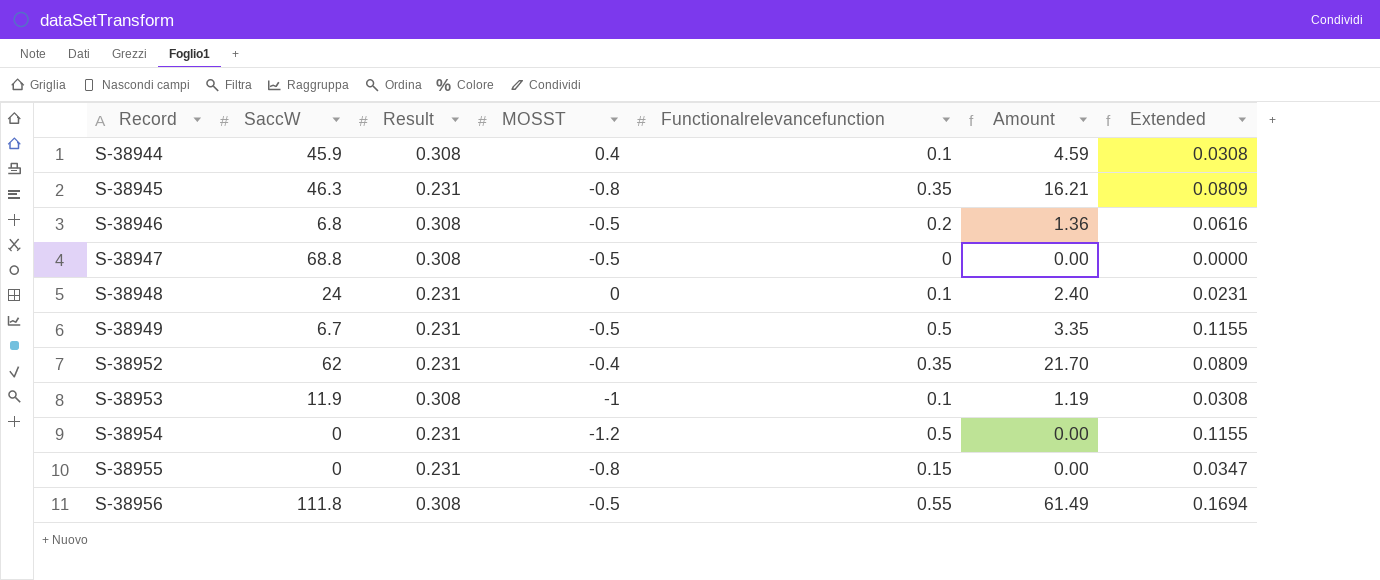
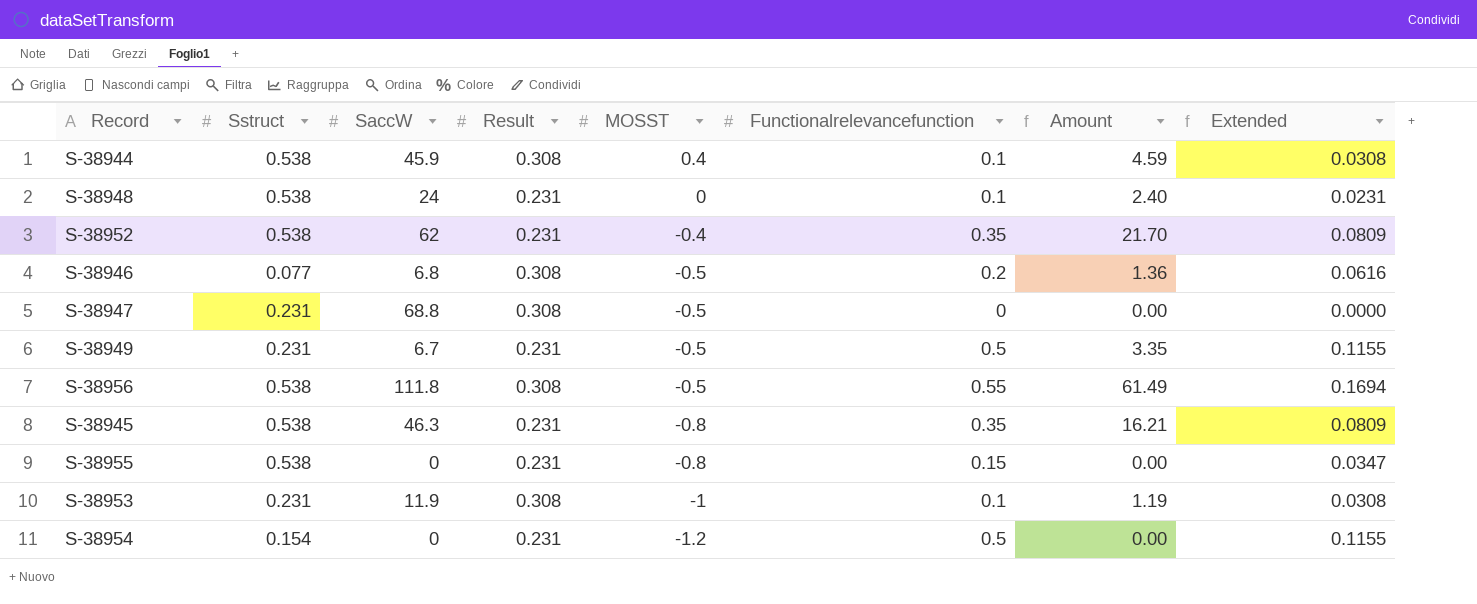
row order: Record ascending -> MOSST descending
column Sstruct | position: none -> 2

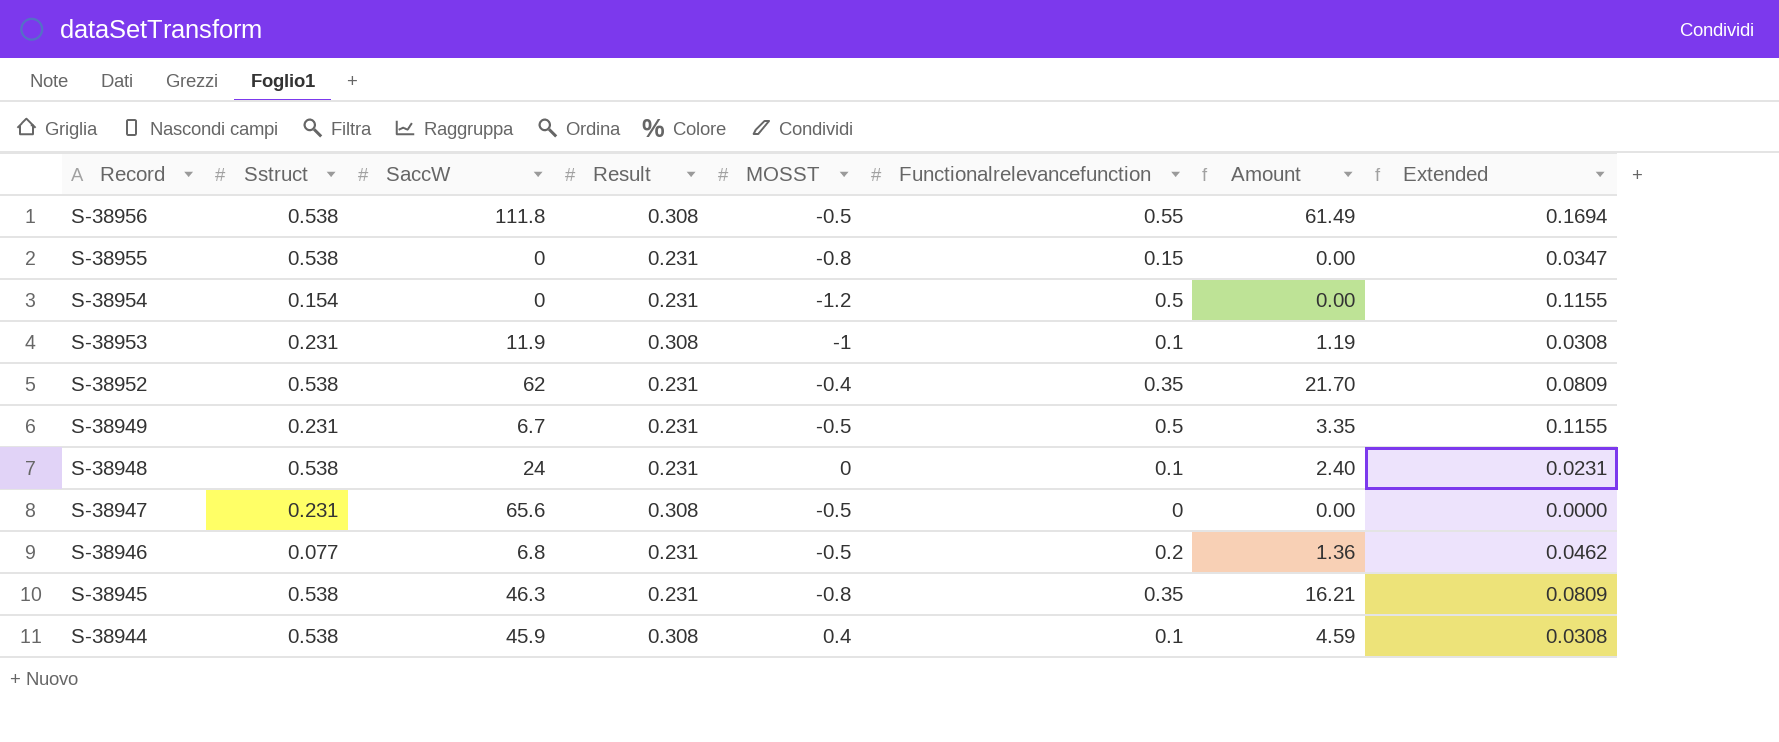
row order: MOSST descending -> Record descending
S-38947 | SaccW: 68.8 -> 65.6
S-38946 | Result: 0.308 -> 0.231
S-38946 | Extended: 0.0616 -> 0.0462

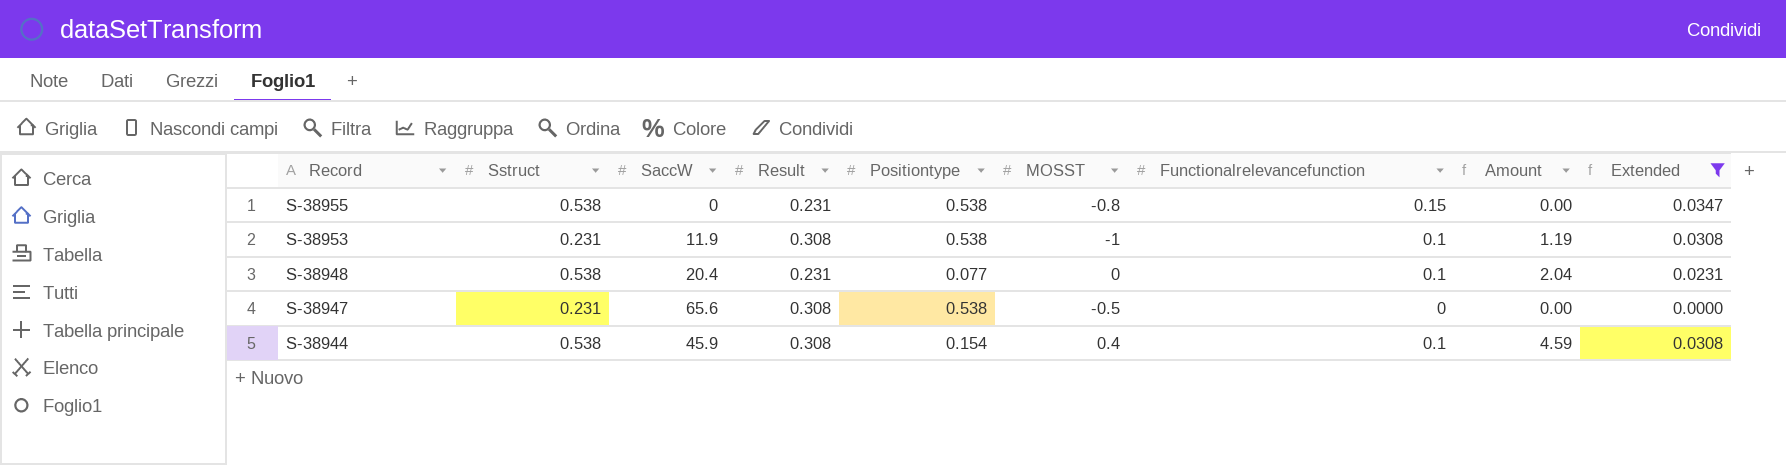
filter: none -> Extended <= 0.0347
column Positiontype | position: none -> 5
S-38948 | SaccW: 24 -> 20.4
S-38948 | Amount: 2.40 -> 2.04

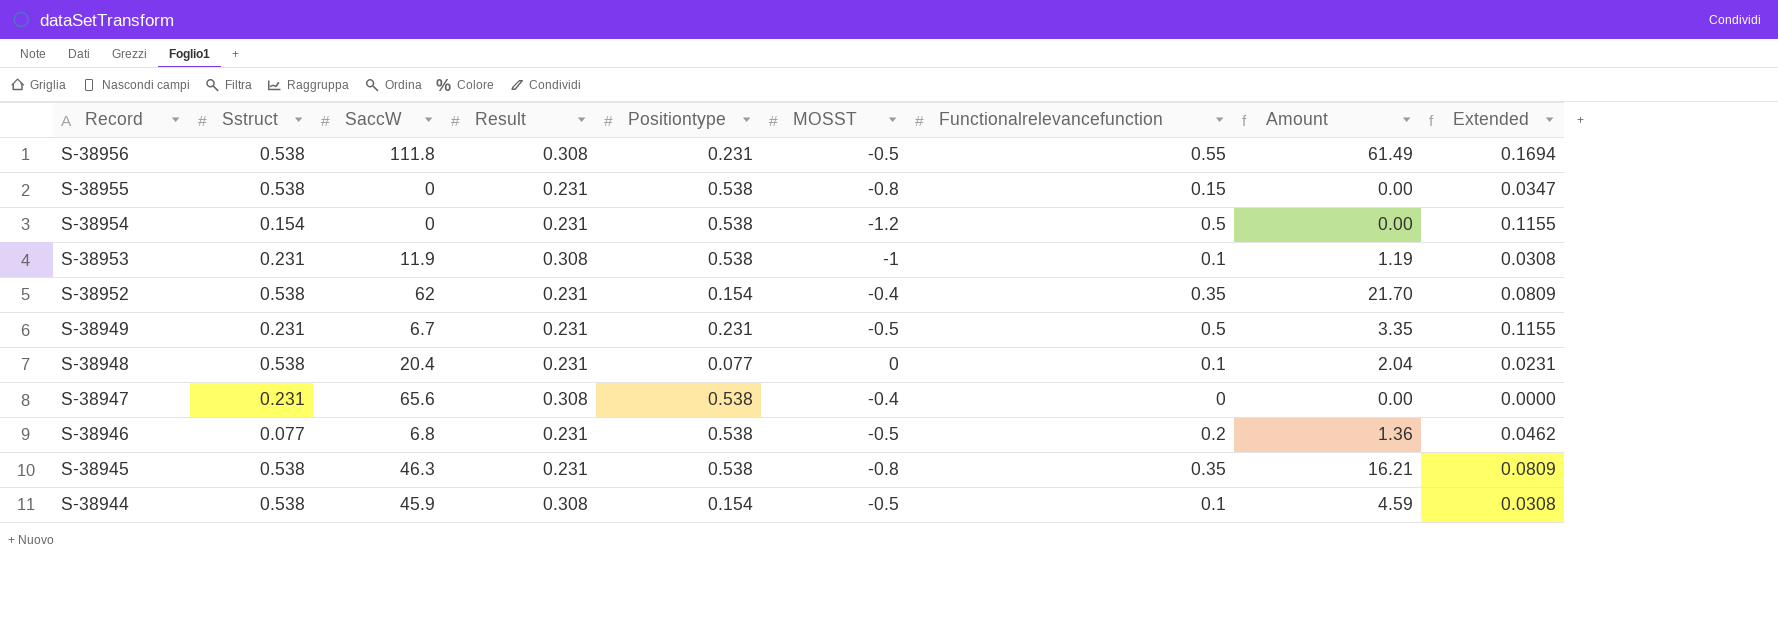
filter: Extended <= 0.0347 -> none
S-38947 | MOSST: -0.5 -> -0.4
S-38944 | MOSST: 0.4 -> -0.5

